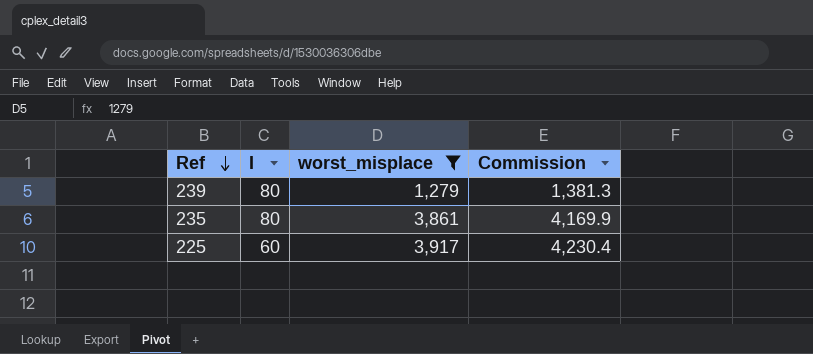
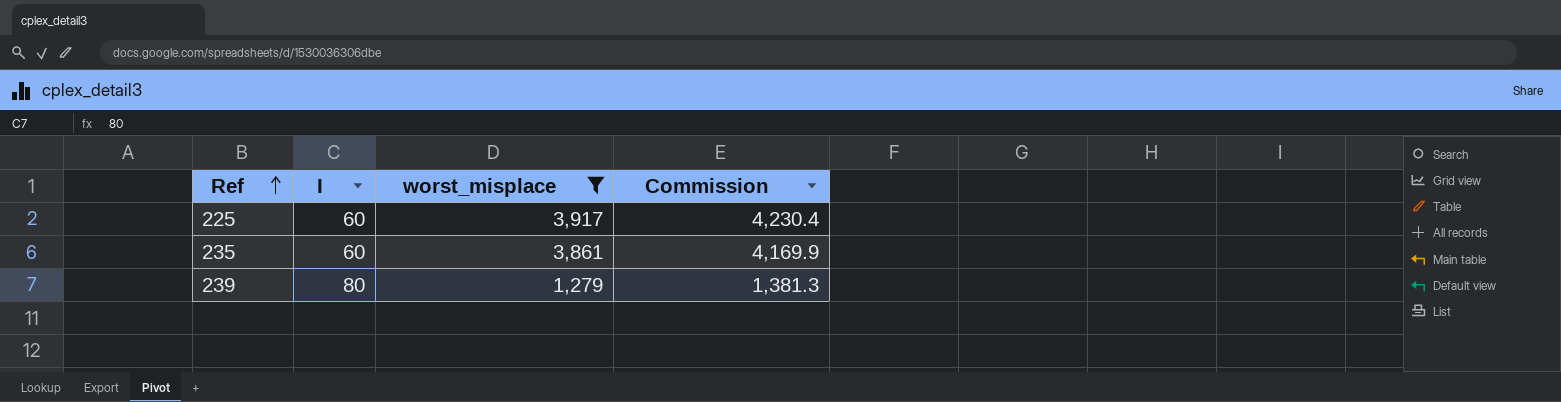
row order: Ref descending -> Ref ascending
235 | I: 80 -> 60

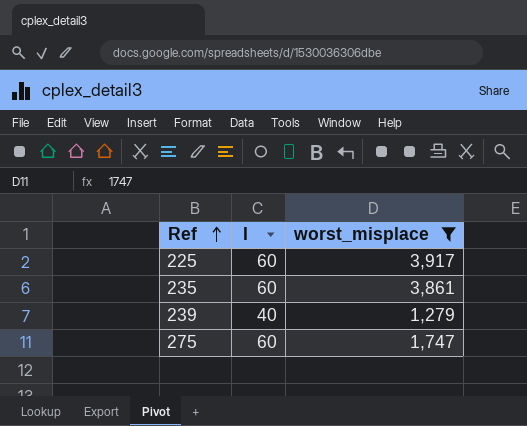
column Commission | formula: [worst_misplace] * 1.08 -> none
239 | I: 80 -> 40
row 275: none -> 60 | 1,747

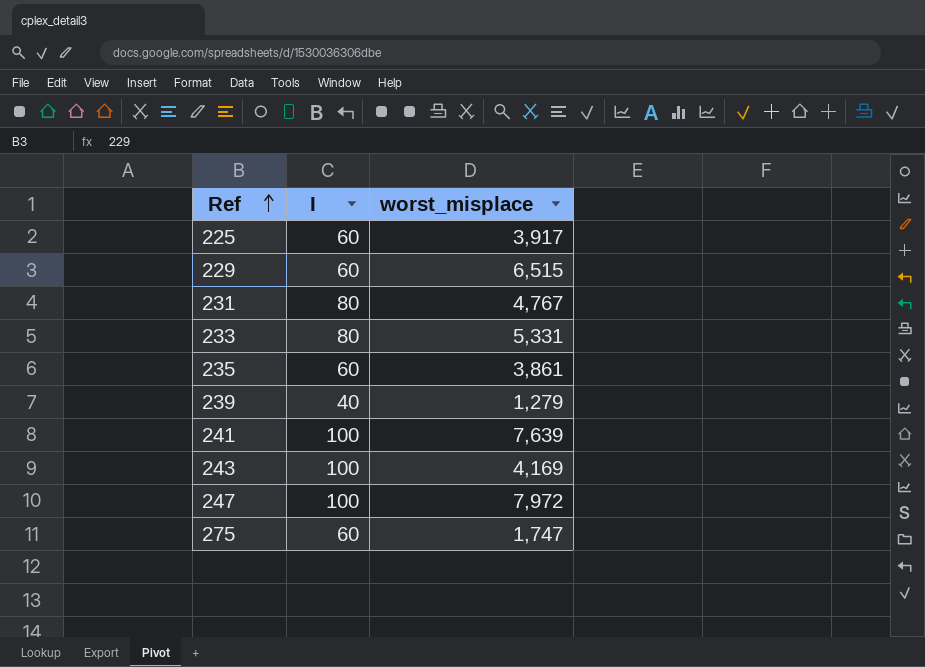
filter: worst_misplace <= 3,917 -> none

